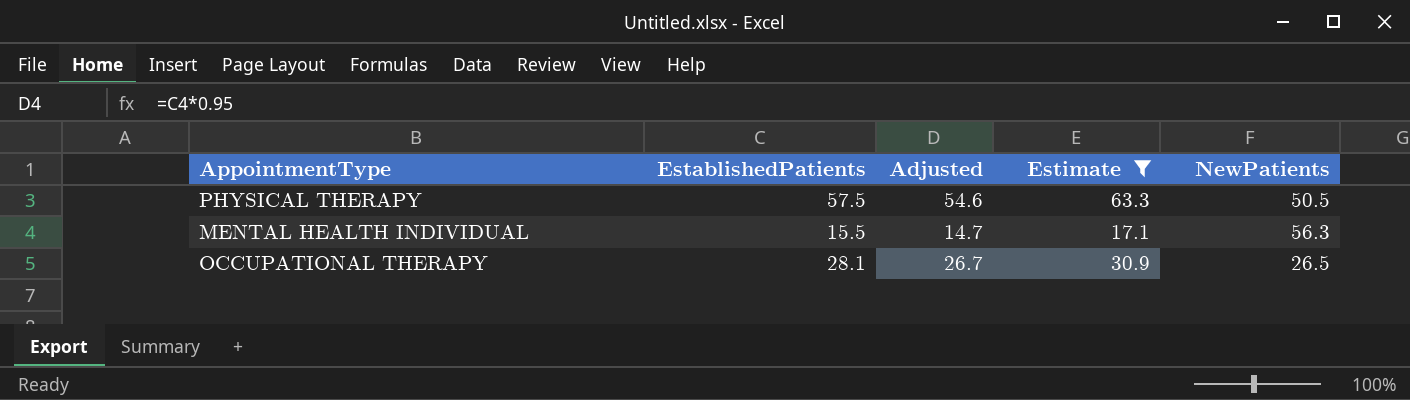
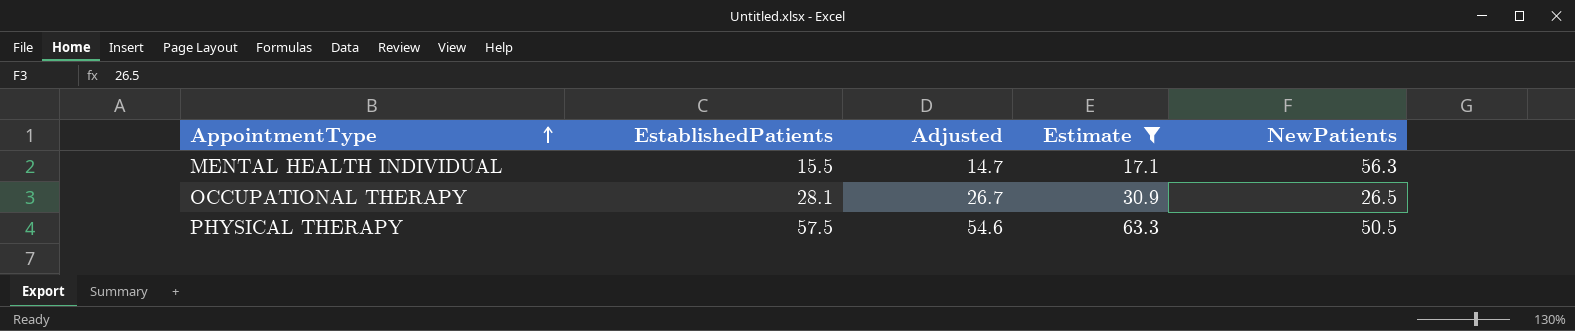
row order: none -> AppointmentType ascending

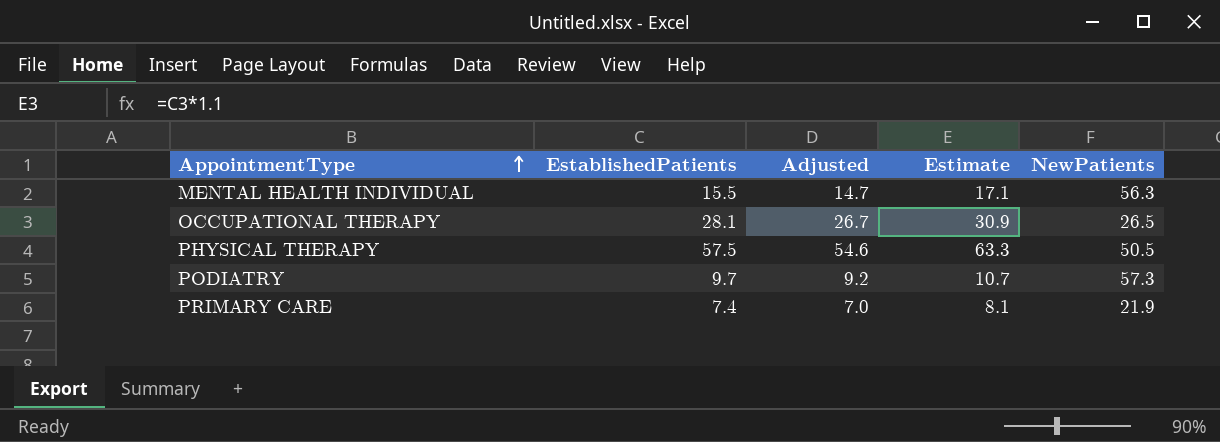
filter: Estimate >= 17.1 -> none

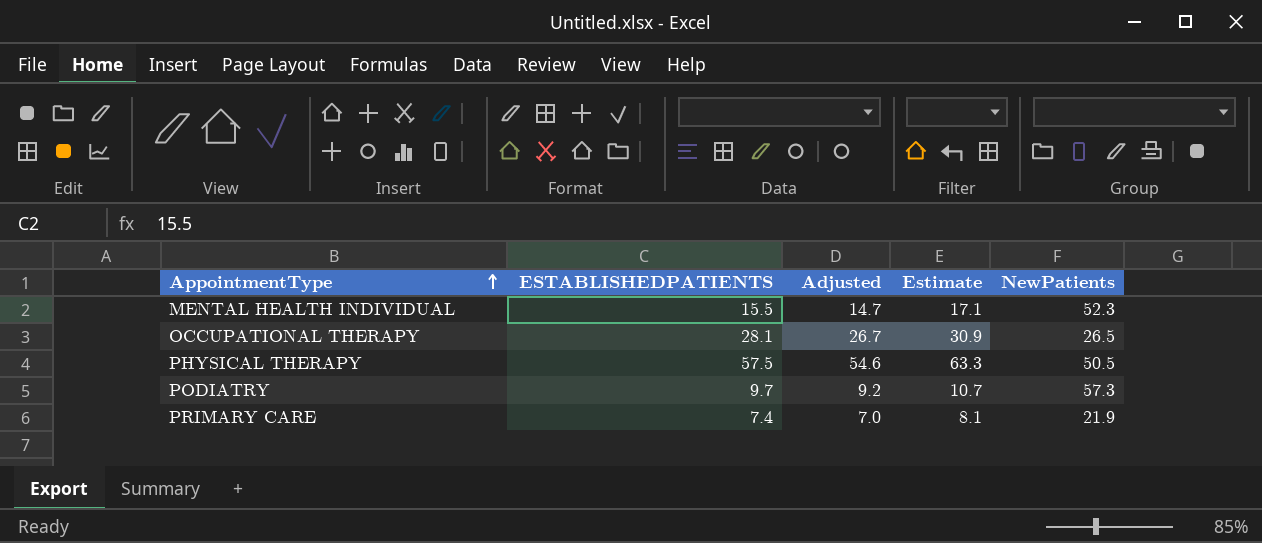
column name: EstablishedPatients -> ESTABLISHEDPATIENTS
MENTAL HEALTH INDIVIDUAL | NewPatients: 56.3 -> 52.3

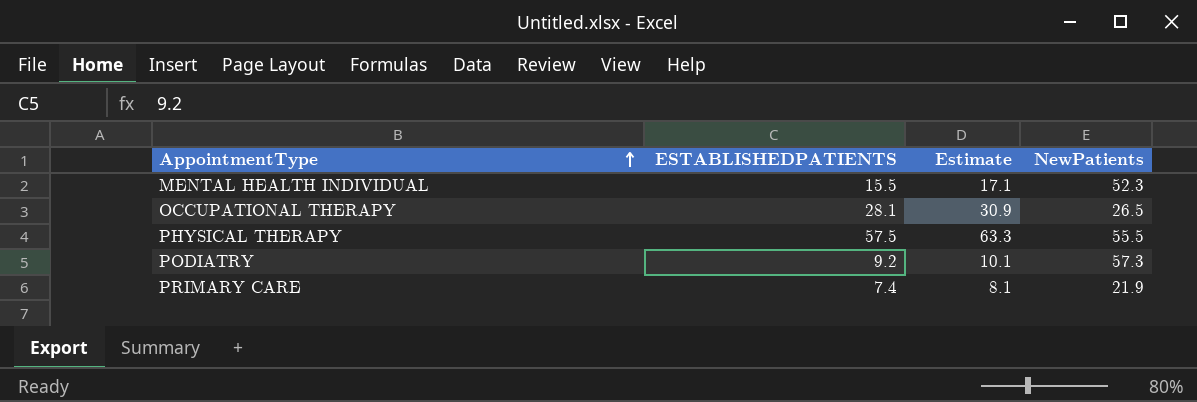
column Adjusted | formula: [ESTABLISHEDPATIENTS] * 0.95 -> none
PHYSICAL THERAPY | NewPatients: 50.5 -> 55.5
PODIATRY | ESTABLISHEDPATIENTS: 9.7 -> 9.2
PODIATRY | Estimate: 10.7 -> 10.1

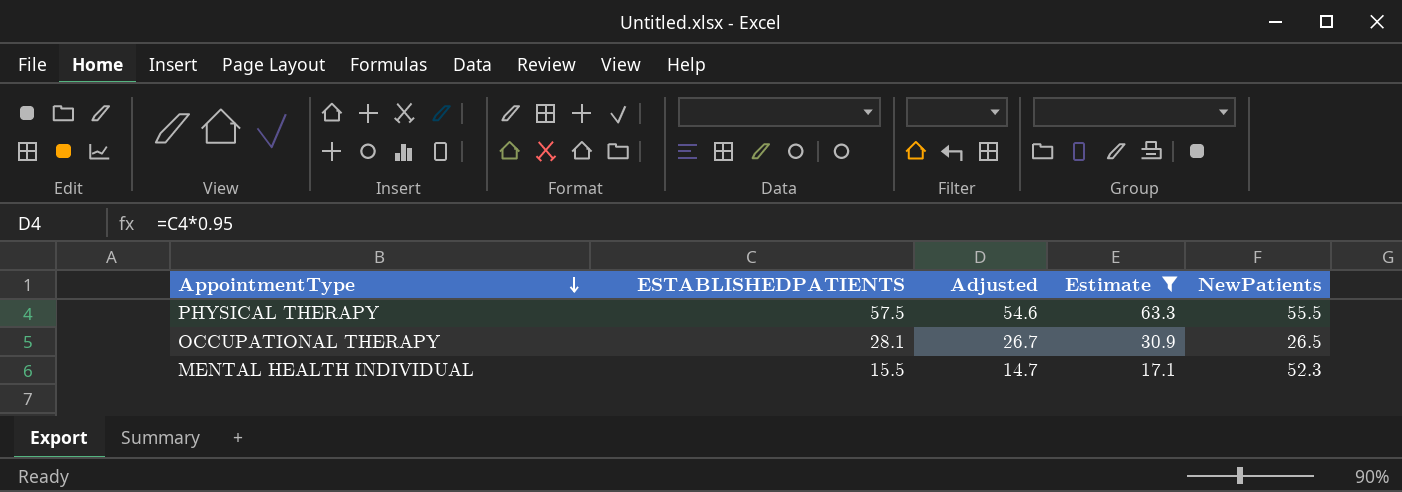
filter: none -> Estimate >= 17.1
row order: AppointmentType ascending -> AppointmentType descending
column Adjusted | formula: none -> [ESTABLISHEDPATIENTS] * 0.95

